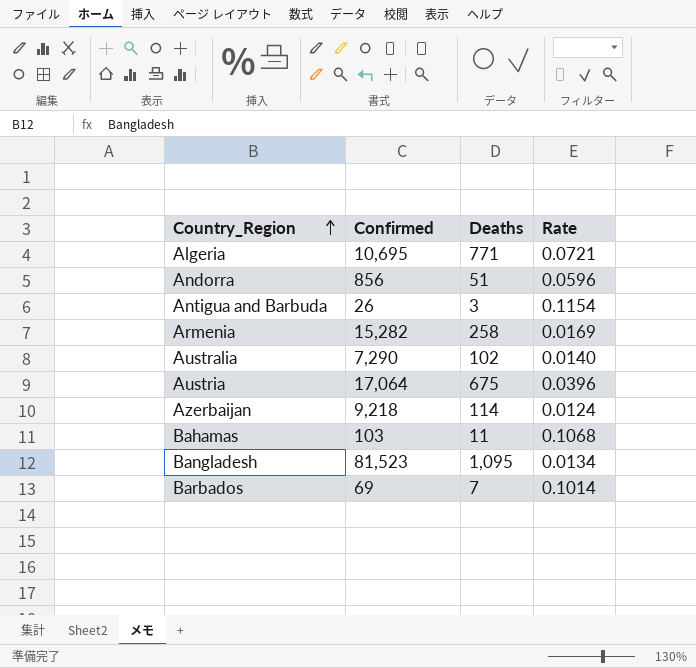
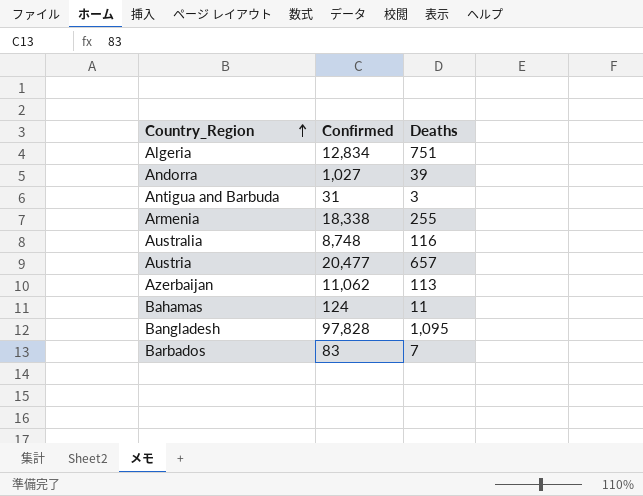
column Rate | formula: [Deaths] / [Confirmed] -> none
Algeria | Confirmed: 10,695 -> 12,834
Algeria | Deaths: 771 -> 751
Andorra | Confirmed: 856 -> 1,027
Andorra | Deaths: 51 -> 39
Antigua and Barbuda | Confirmed: 26 -> 31
Armenia | Confirmed: 15,282 -> 18,338
Armenia | Deaths: 258 -> 255
Australia | Confirmed: 7,290 -> 8,748
Australia | Deaths: 102 -> 116
Austria | Confirmed: 17,064 -> 20,477
Austria | Deaths: 675 -> 657
Azerbaijan | Confirmed: 9,218 -> 11,062
Azerbaijan | Deaths: 114 -> 113
Bahamas | Confirmed: 103 -> 124
Bangladesh | Confirmed: 81,523 -> 97,828
Barbados | Confirmed: 69 -> 83

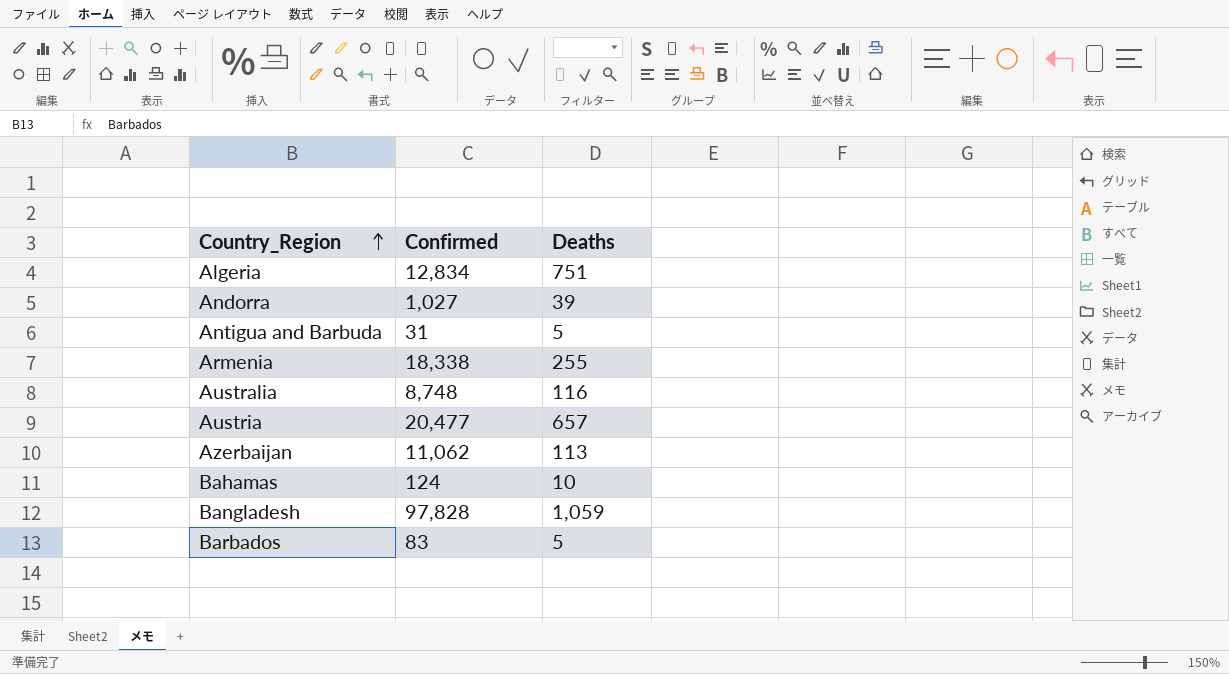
Antigua and Barbuda | Deaths: 3 -> 5
Bahamas | Deaths: 11 -> 10
Bangladesh | Deaths: 1,095 -> 1,059
Barbados | Deaths: 7 -> 5

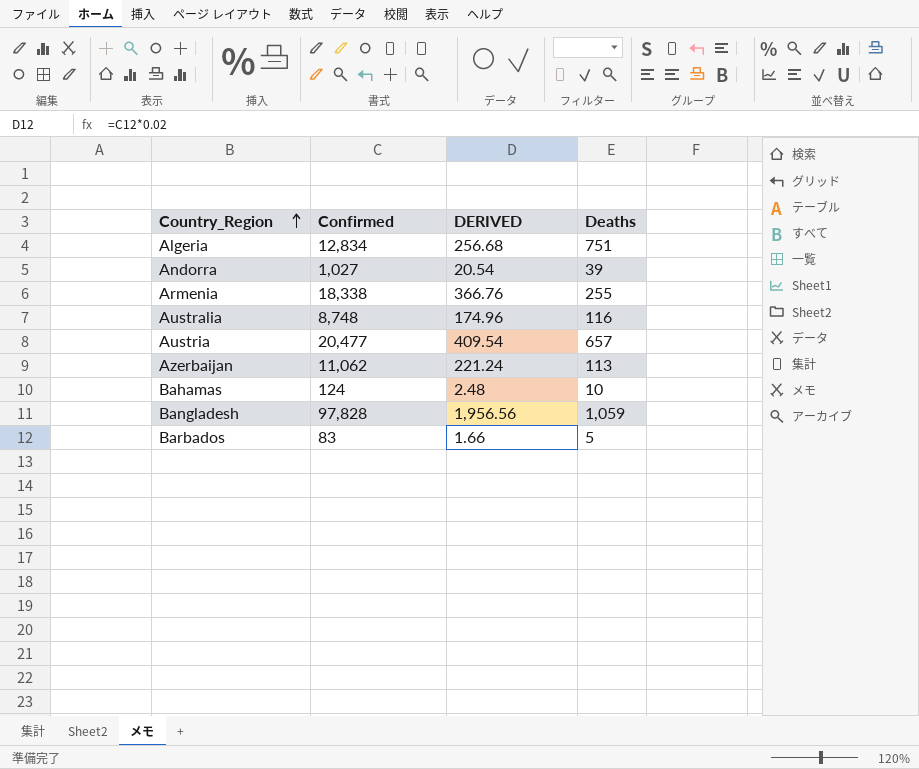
column DERIVED | formula: none -> [Confirmed] * 0.02
row Antigua and Barbuda: 31 | 5 -> none

